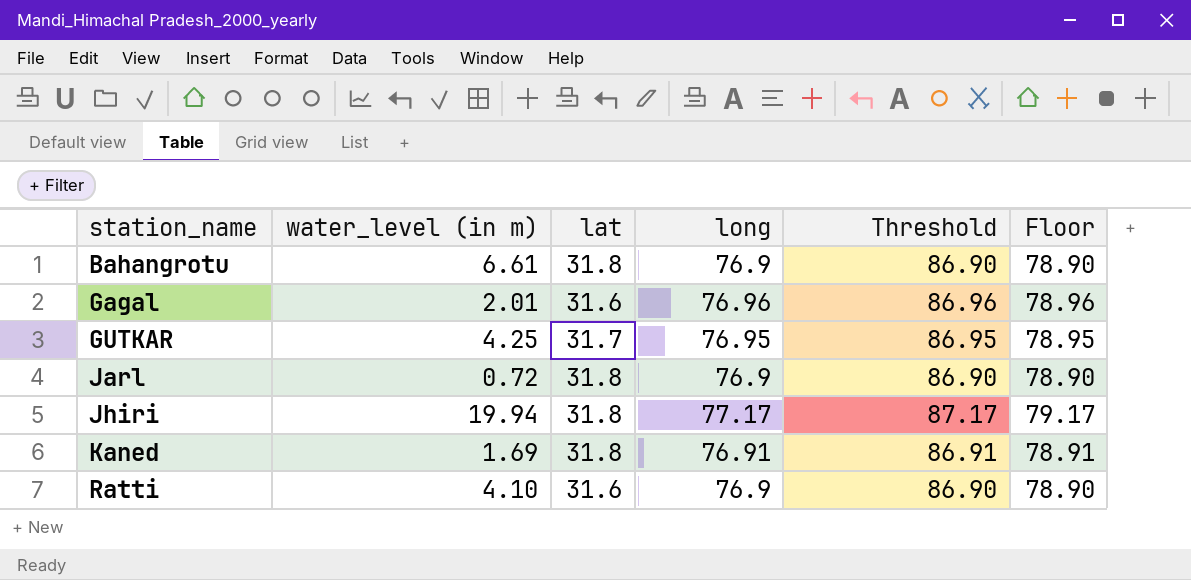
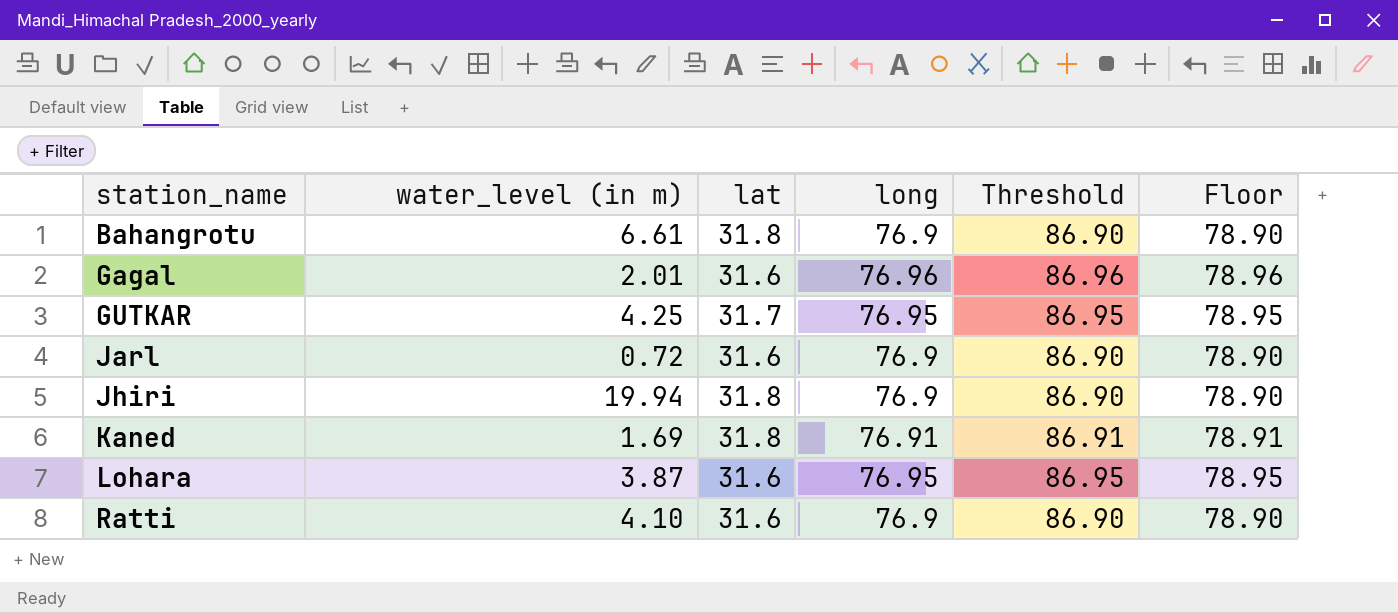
Jarl | lat: 31.8 -> 31.6
Jhiri | long: 77.17 -> 76.9
Jhiri | Threshold: 87.17 -> 86.90
Jhiri | Floor: 79.17 -> 78.90
row Lohara: none -> 3.87 | 31.6 | 76.95 | 86.95 | 78.95

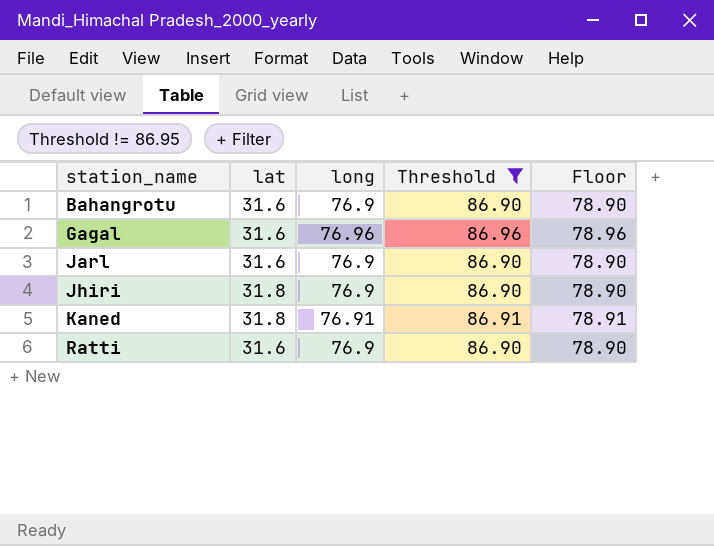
filter: none -> Threshold != 86.95
column water_level (in m) | position: 2 -> none
Bahangrotu | lat: 31.8 -> 31.6

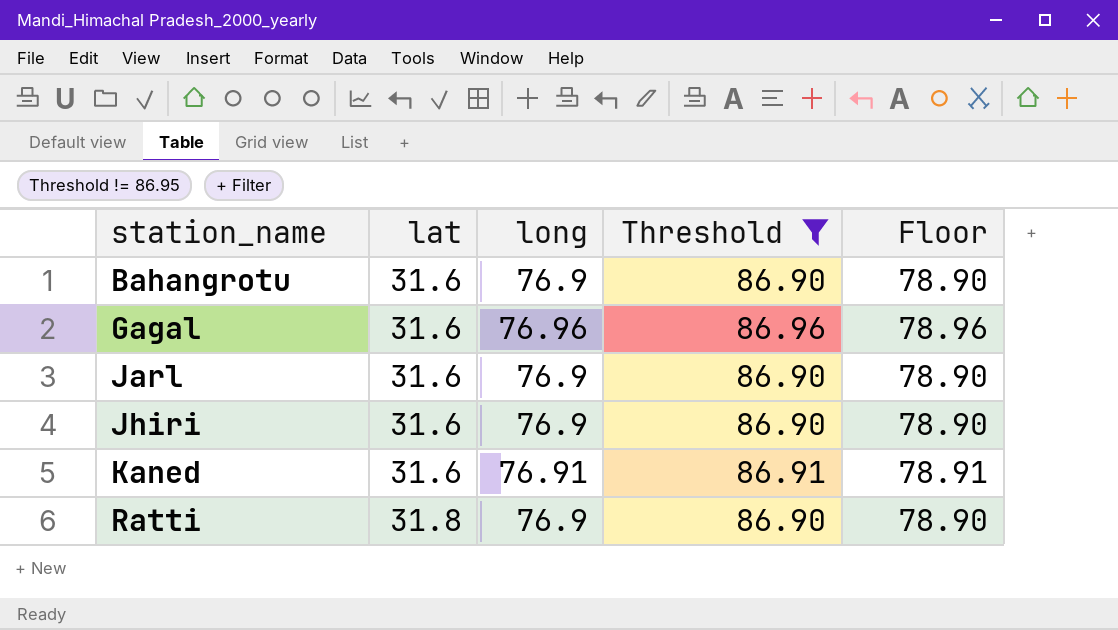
Jhiri | lat: 31.8 -> 31.6
Kaned | lat: 31.8 -> 31.6
Ratti | lat: 31.6 -> 31.8

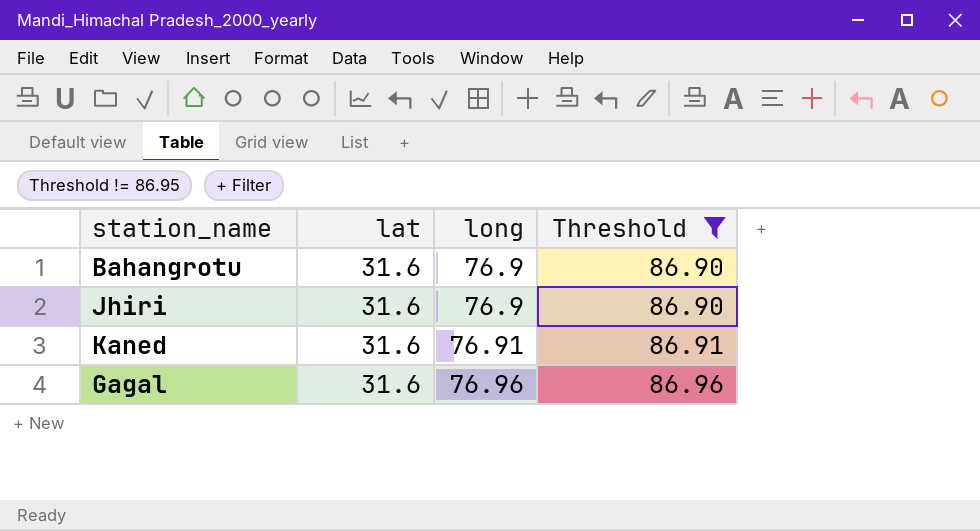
row order: station_name ascending -> long ascending
column Floor | formula: [long] + 2 -> none
row Jarl: 31.6 | 76.9 | 86.90 | 78.90 -> none
row Ratti: 31.8 | 76.9 | 86.90 | 78.90 -> none

